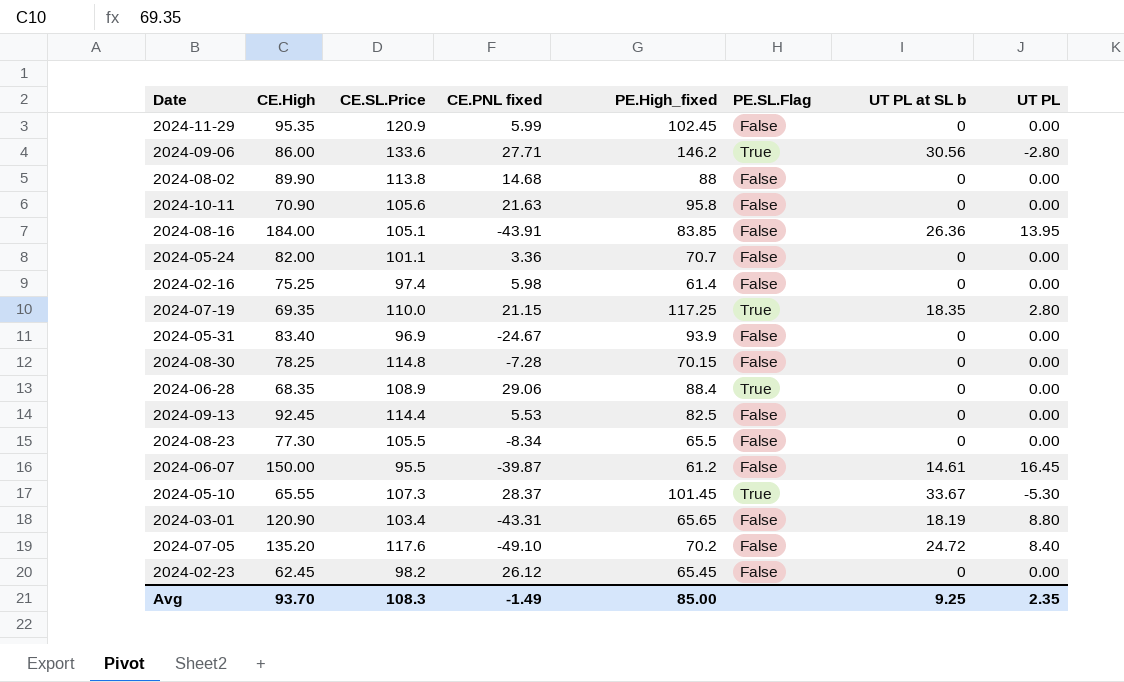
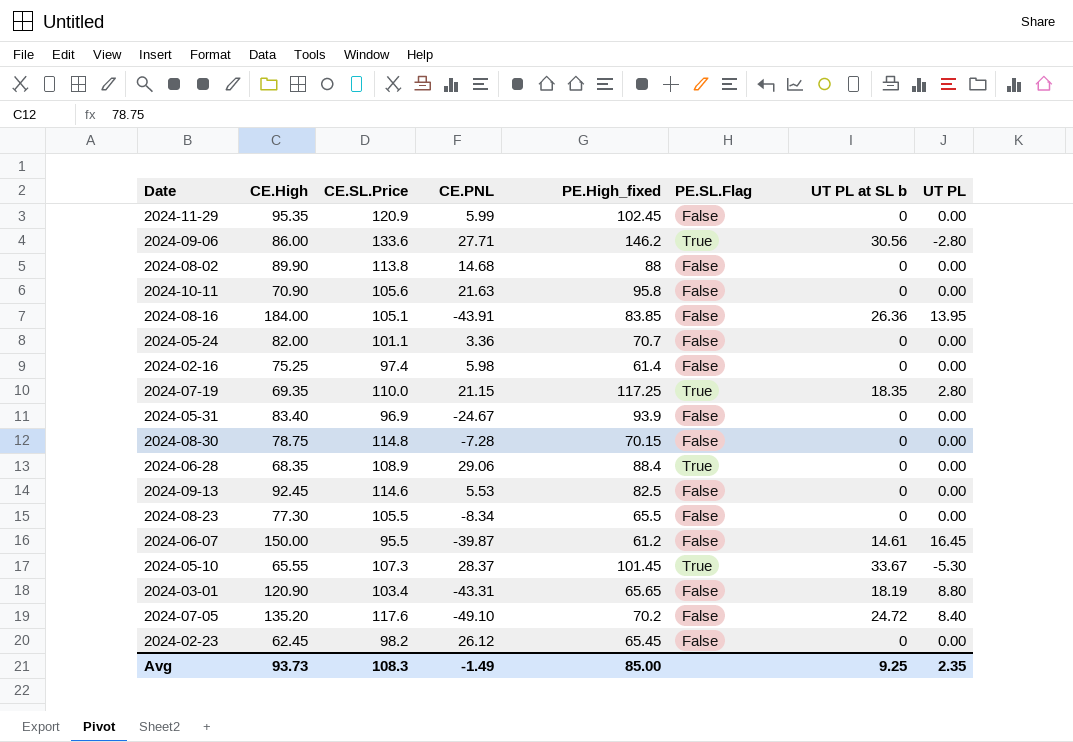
column name: CE.PNL fixed -> CE.PNL
2024-08-30 | CE.High: 78.25 -> 78.75
2024-09-13 | CE.SL.Price: 114.4 -> 114.6
Avg | CE.High: 93.70 -> 93.73

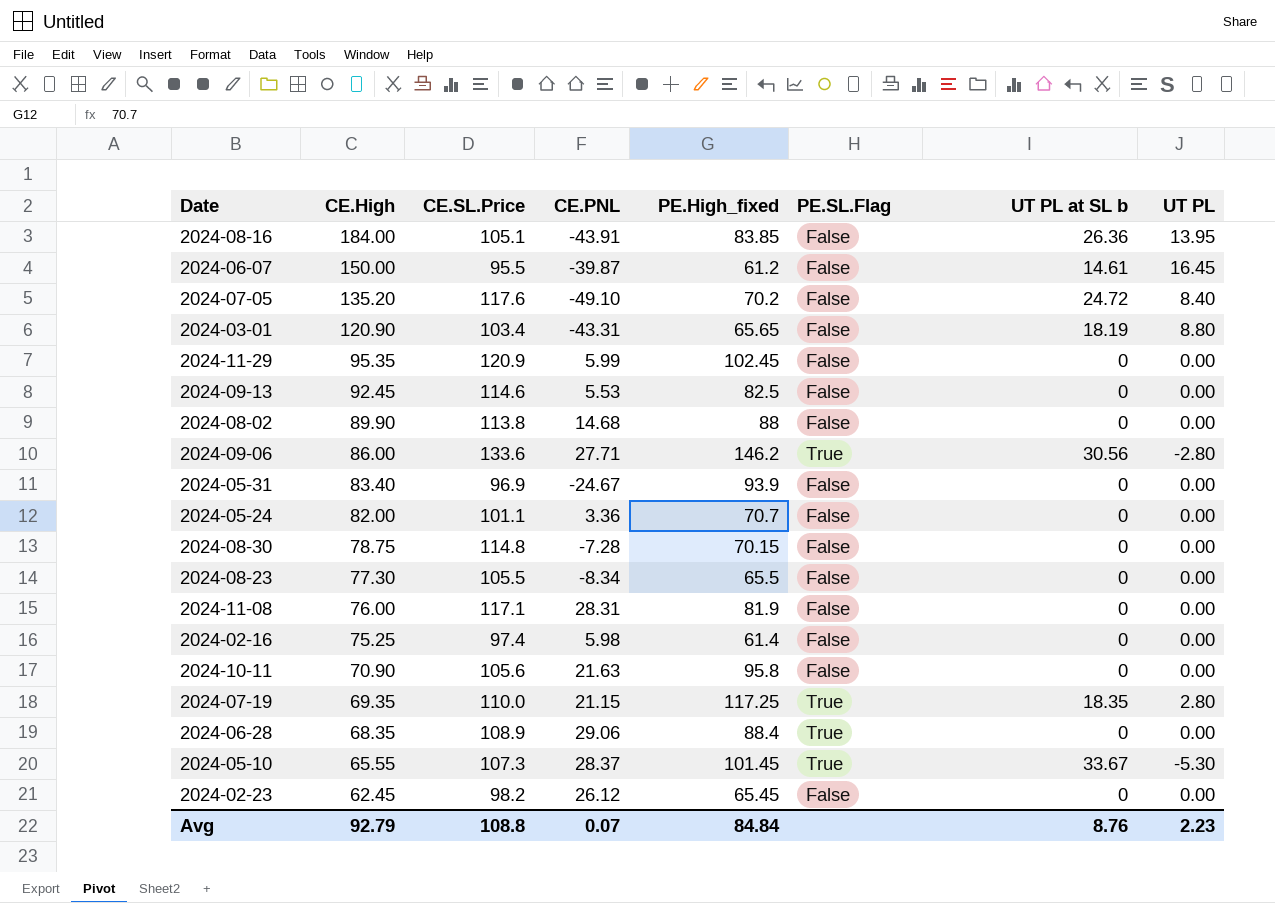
row order: none -> CE.High descending
row 2024-11-08: none -> 76.00 | 117.1 | 28.31 | 81.9 | False | 0 | 0.00
Avg | CE.High: 93.73 -> 92.79
Avg | CE.SL.Price: 108.3 -> 108.8
Avg | CE.PNL: -1.49 -> 0.07
Avg | PE.High_fixed: 85.00 -> 84.84
Avg | UT PL at SL b: 9.25 -> 8.76
Avg | UT PL: 2.35 -> 2.23

